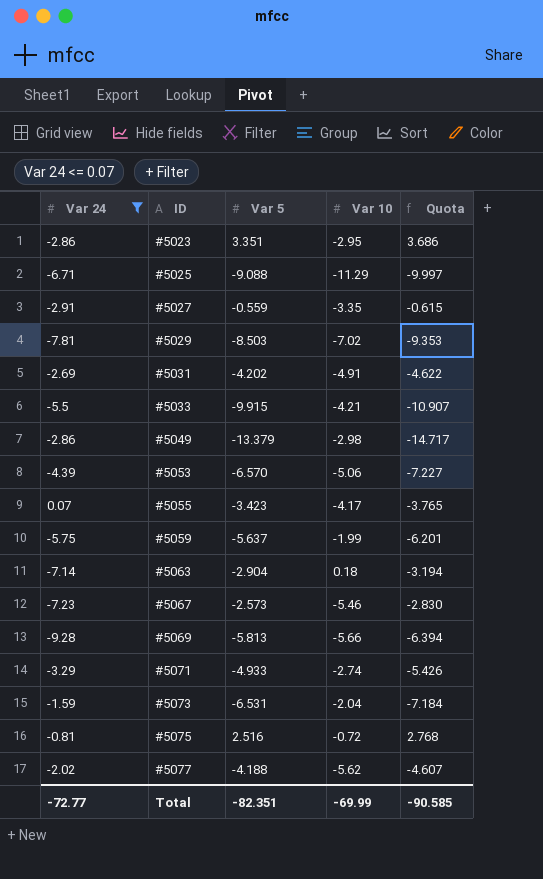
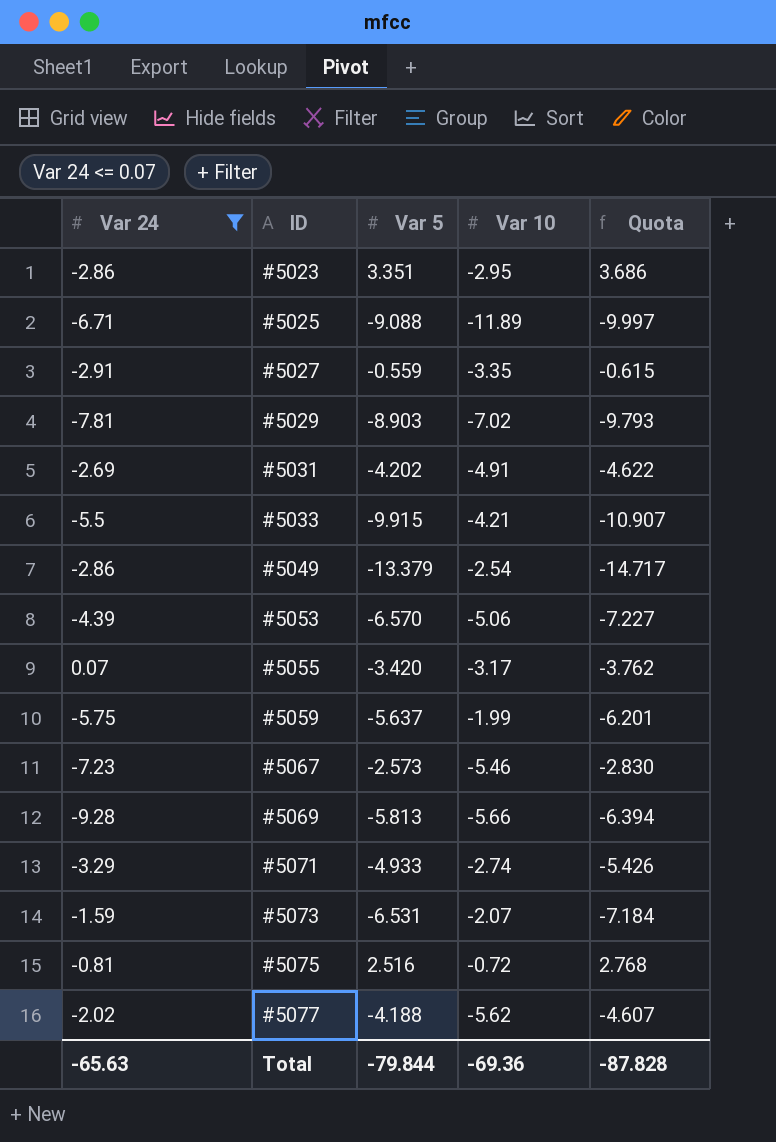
row #5063: -7.14 | -2.904 | 0.18 | -3.194 -> none
#5025 | Var 10: -11.29 -> -11.89
#5029 | Var 5: -8.503 -> -8.903
#5029 | Quota: -9.353 -> -9.793
#5049 | Var 10: -2.98 -> -2.54
#5055 | Var 5: -3.423 -> -3.420
#5055 | Var 10: -4.17 -> -3.17
#5055 | Quota: -3.765 -> -3.762
#5073 | Var 10: -2.04 -> -2.07
Total | Var 24: -72.77 -> -65.63
Total | Var 5: -82.351 -> -79.844
Total | Var 10: -69.99 -> -69.36
Total | Quota: -90.585 -> -87.828

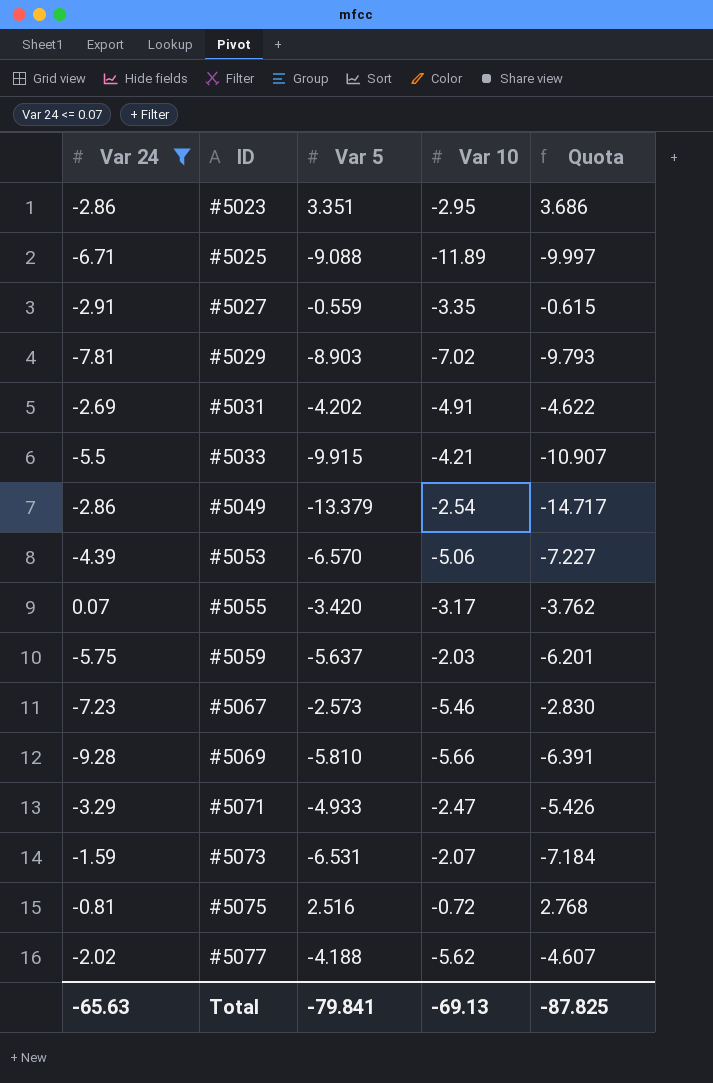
#5059 | Var 10: -1.99 -> -2.03
#5069 | Var 5: -5.813 -> -5.810
#5069 | Quota: -6.394 -> -6.391
#5071 | Var 10: -2.74 -> -2.47
Total | Var 5: -79.844 -> -79.841
Total | Var 10: -69.36 -> -69.13
Total | Quota: -87.828 -> -87.825

